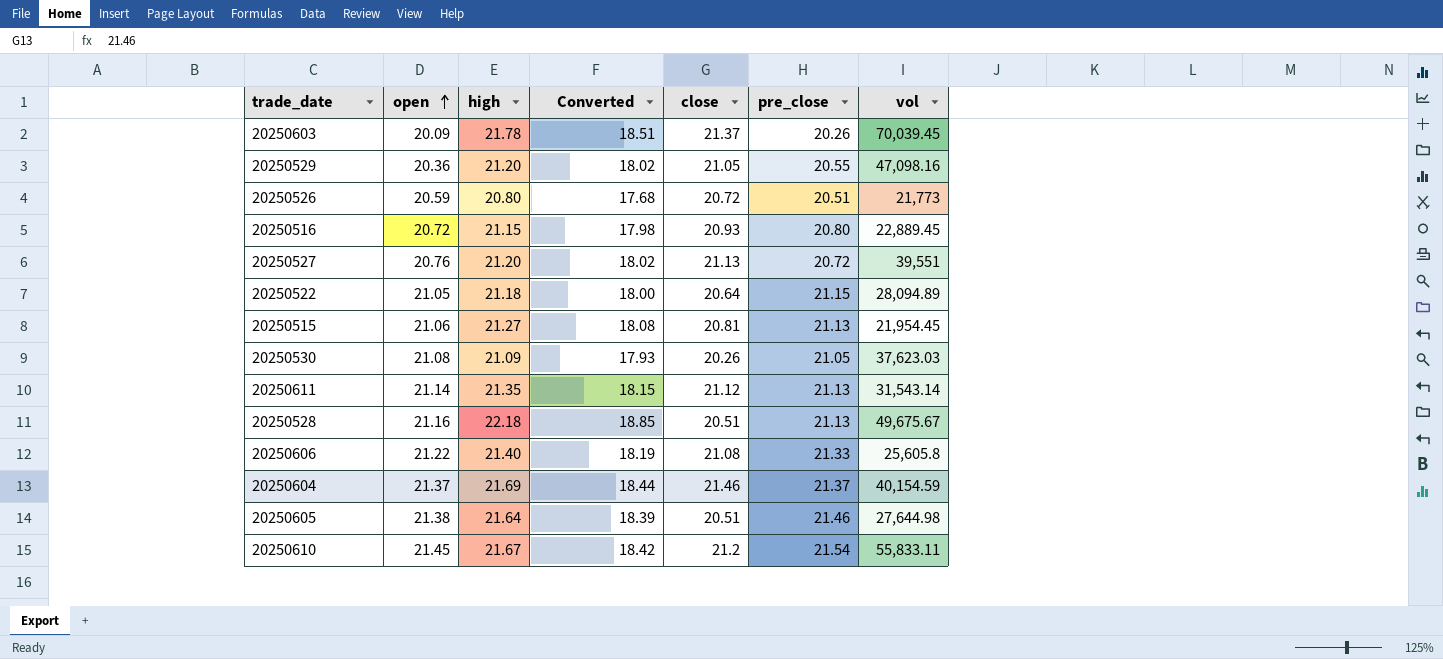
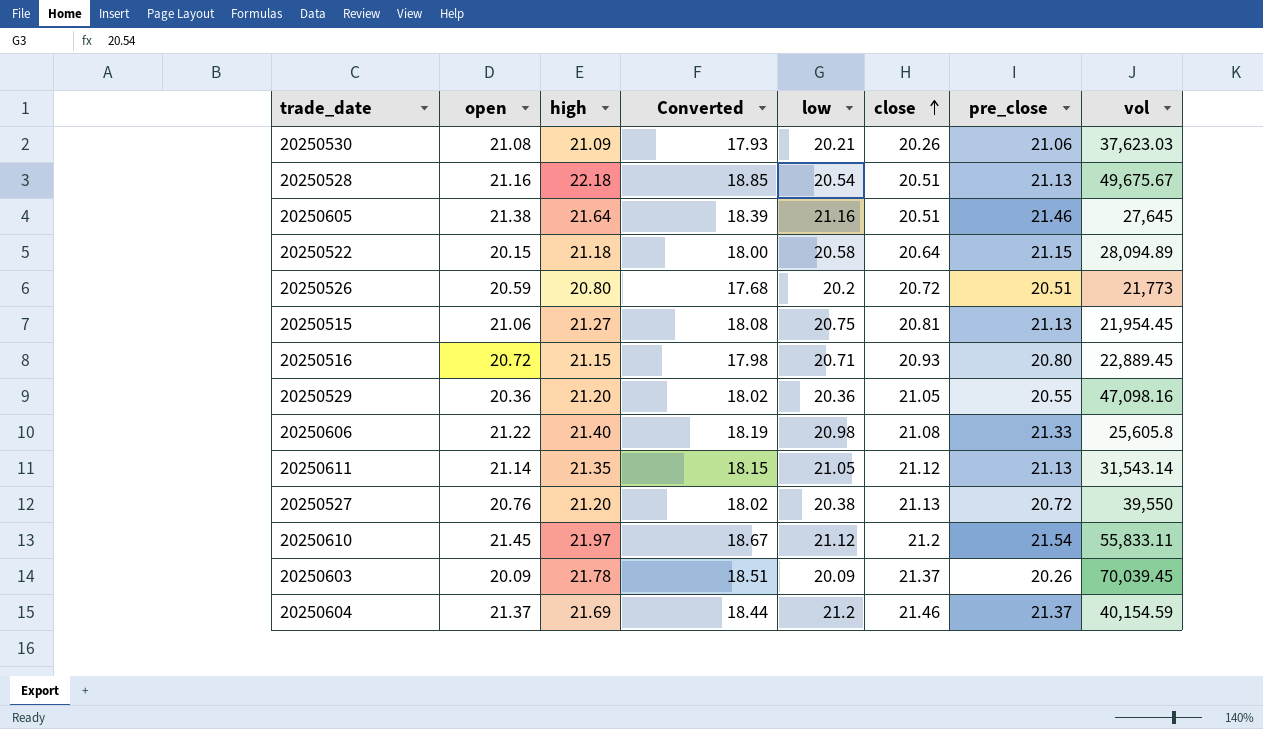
row order: open ascending -> close ascending
column low | position: none -> 5
20250530 | pre_close: 21.05 -> 21.06
20250605 | vol: 27,644.98 -> 27,645
20250522 | open: 21.05 -> 20.15
20250527 | vol: 39,551 -> 39,550
20250610 | high: 21.67 -> 21.97
20250610 | Converted: 18.42 -> 18.67

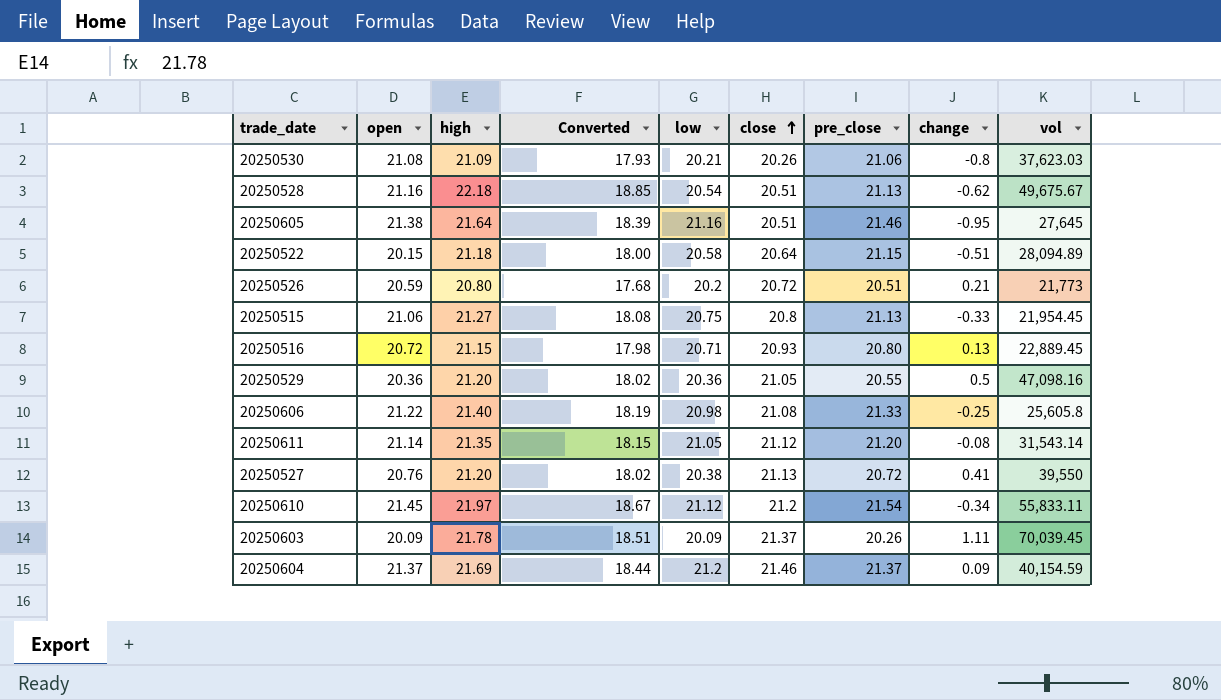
column change | formula: none -> [close] - [pre_close]
20250515 | close: 20.81 -> 20.8
20250611 | pre_close: 21.13 -> 21.20

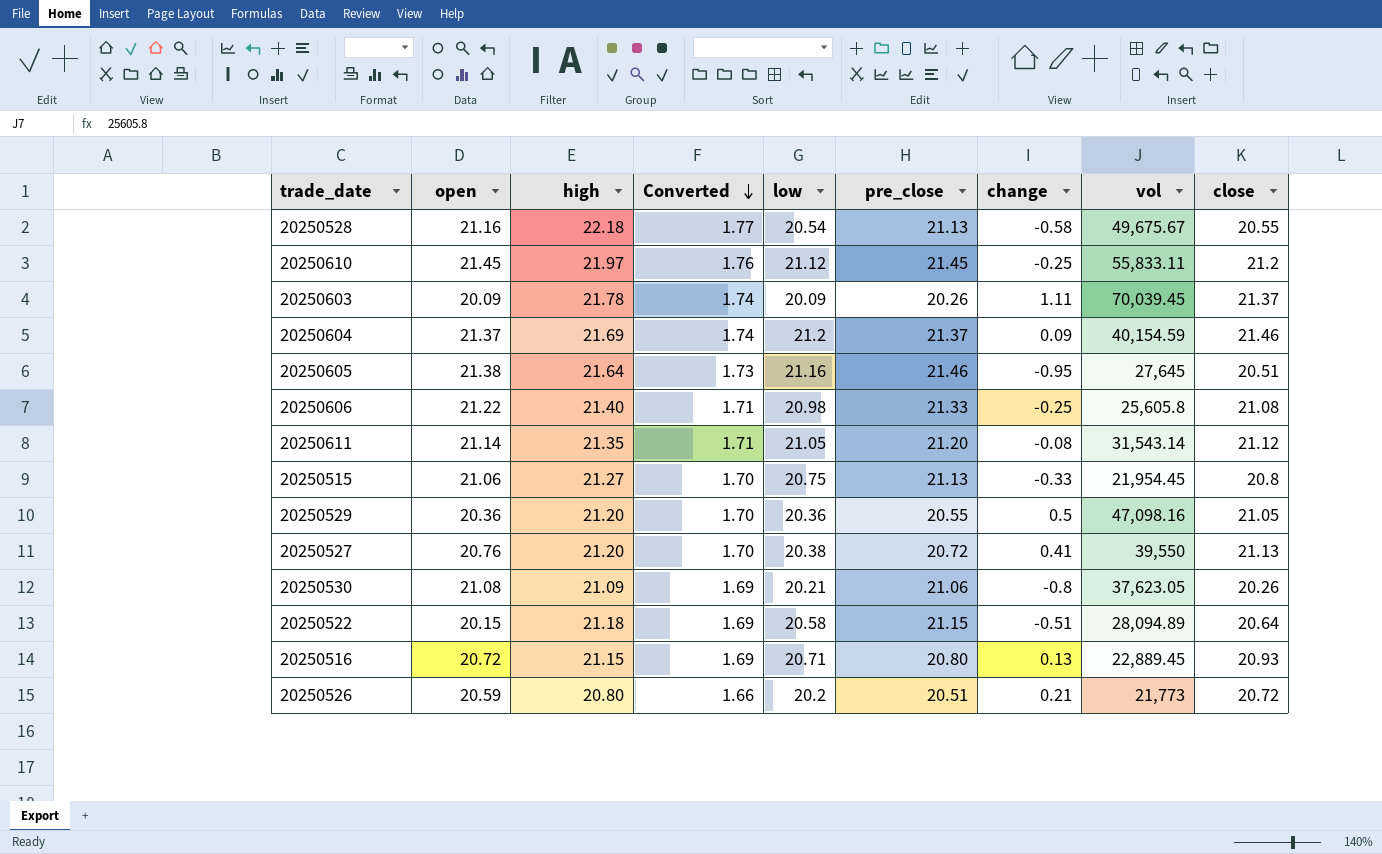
row order: close ascending -> Converted descending
column Converted | formula: [high] * 0.85 -> [high] * 0.08
column close | position: 6 -> 9
20250528 | change: -0.62 -> -0.58
20250528 | close: 20.51 -> 20.55
20250610 | pre_close: 21.54 -> 21.45
20250610 | change: -0.34 -> -0.25
20250530 | vol: 37,623.03 -> 37,623.05

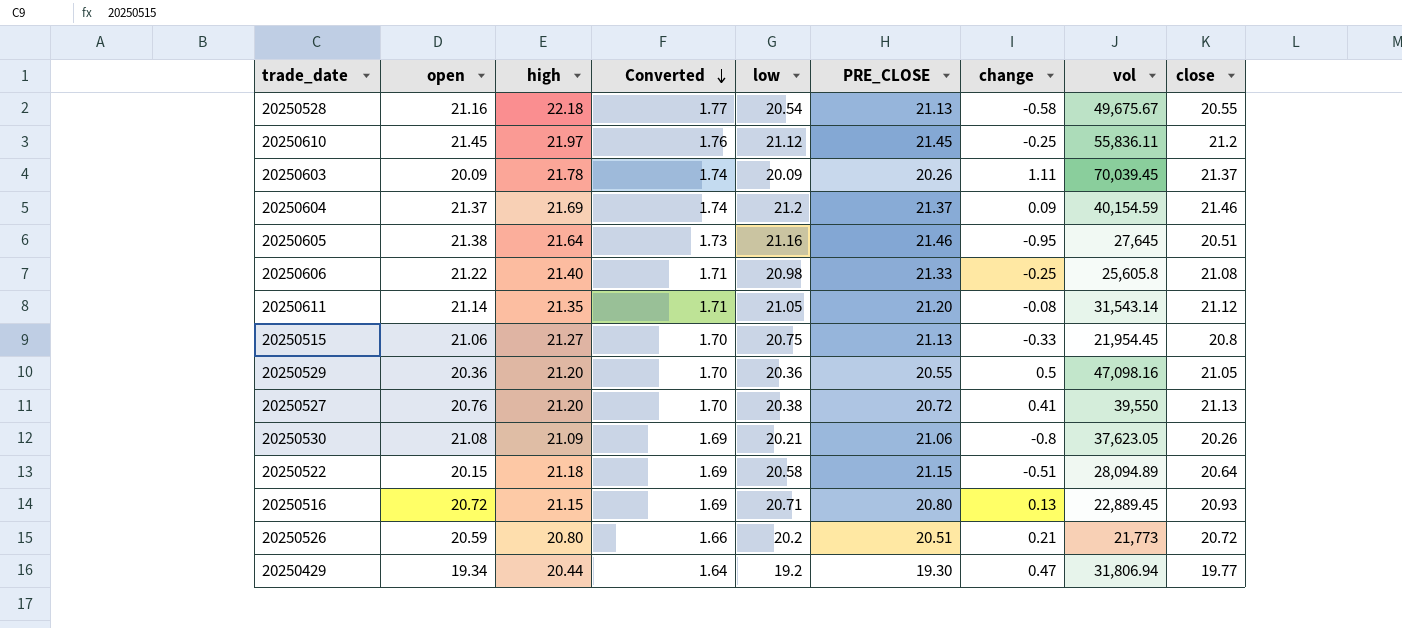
column name: pre_close -> PRE_CLOSE
20250610 | vol: 55,833.11 -> 55,836.11
row 20250429: none -> 19.34 | 20.44 | 1.64 | 19.2 | 19.30 | 0.47 | 31,806.94 | 19.77

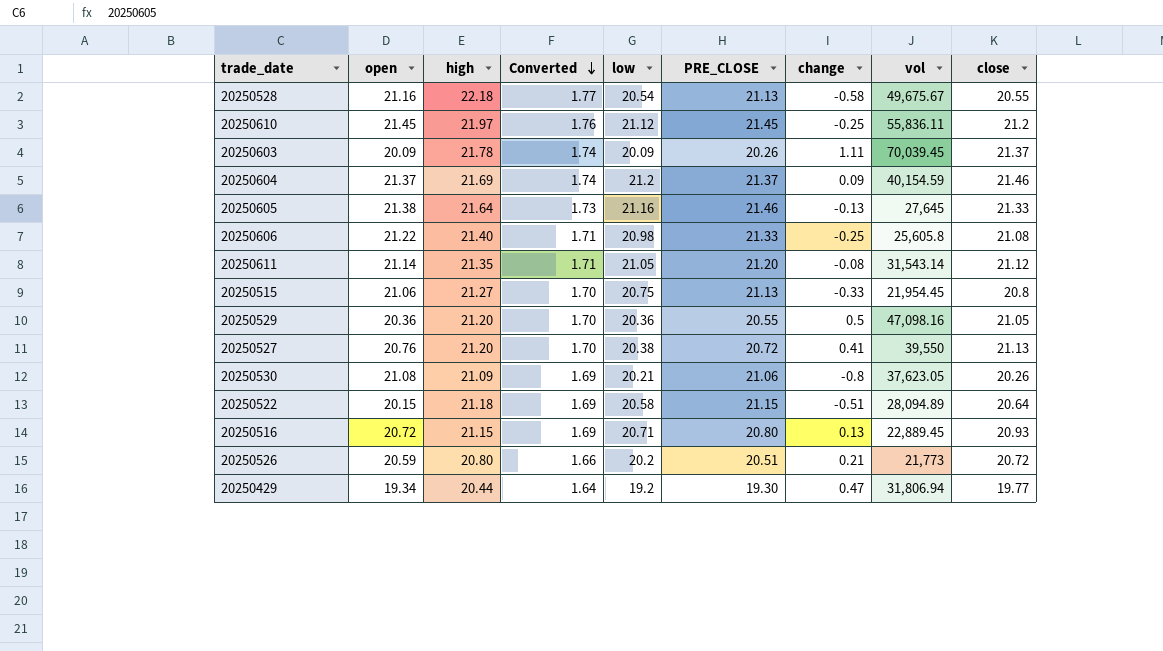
20250605 | change: -0.95 -> -0.13
20250605 | close: 20.51 -> 21.33

